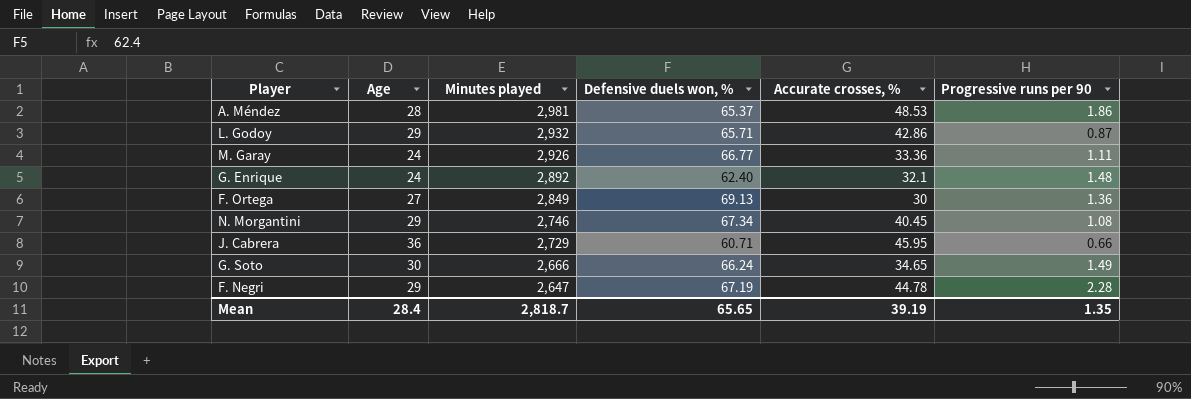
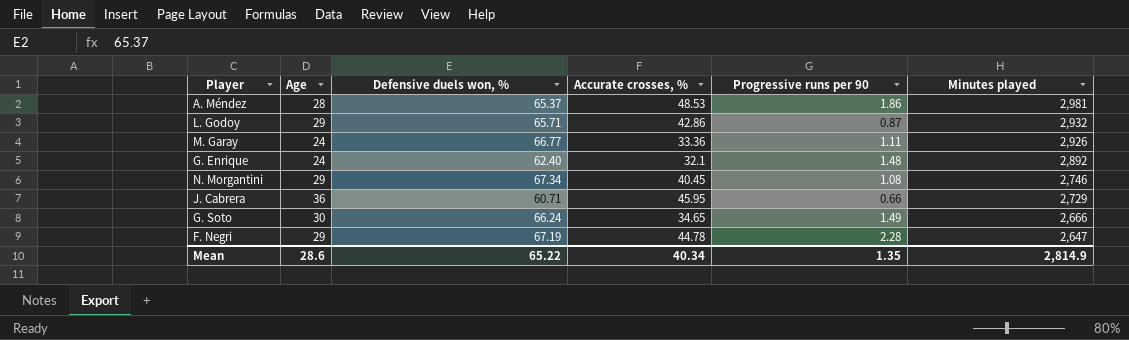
column Minutes played | position: 3 -> 6
row F. Ortega: 27 | 2,849 | 69.13 | 30 | 1.36 -> none
Mean | Age: 28.4 -> 28.6
Mean | Defensive duels won, %: 65.65 -> 65.22
Mean | Accurate crosses, %: 39.19 -> 40.34
Mean | Minutes played: 2,818.7 -> 2,814.9

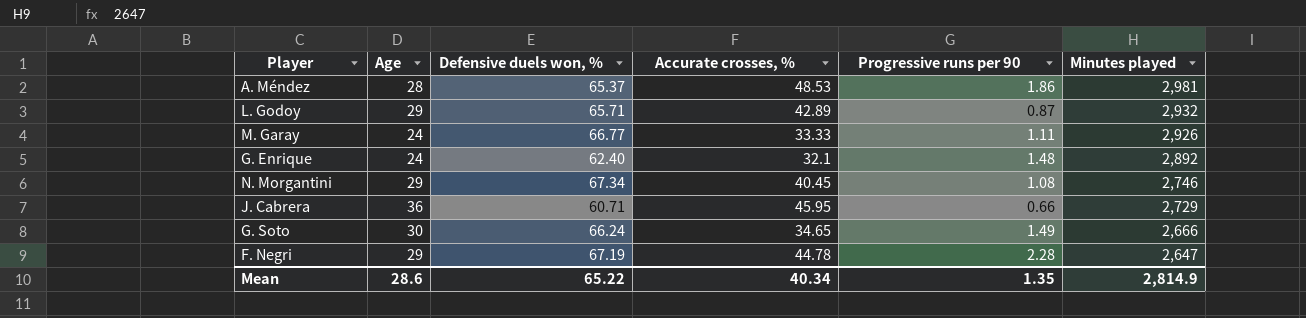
L. Godoy | Accurate crosses, %: 42.86 -> 42.89
M. Garay | Accurate crosses, %: 33.36 -> 33.33

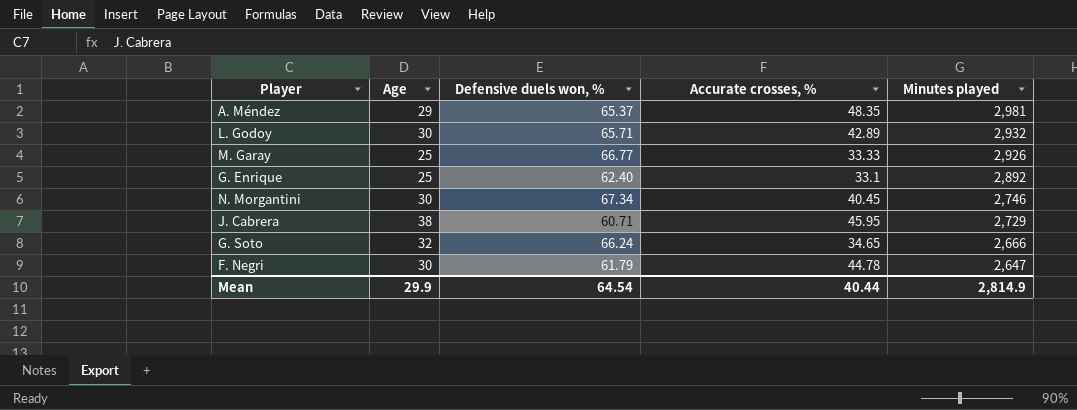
column Progressive runs per 90 | position: 5 -> none
A. Méndez | Age: 28 -> 29
A. Méndez | Accurate crosses, %: 48.53 -> 48.35
L. Godoy | Age: 29 -> 30
M. Garay | Age: 24 -> 25
G. Enrique | Age: 24 -> 25
G. Enrique | Accurate crosses, %: 32.1 -> 33.1
N. Morgantini | Age: 29 -> 30
J. Cabrera | Age: 36 -> 38
G. Soto | Age: 30 -> 32
F. Negri | Age: 29 -> 30
F. Negri | Defensive duels won, %: 67.19 -> 61.79
Mean | Age: 28.6 -> 29.9
Mean | Defensive duels won, %: 65.22 -> 64.54
Mean | Accurate crosses, %: 40.34 -> 40.44

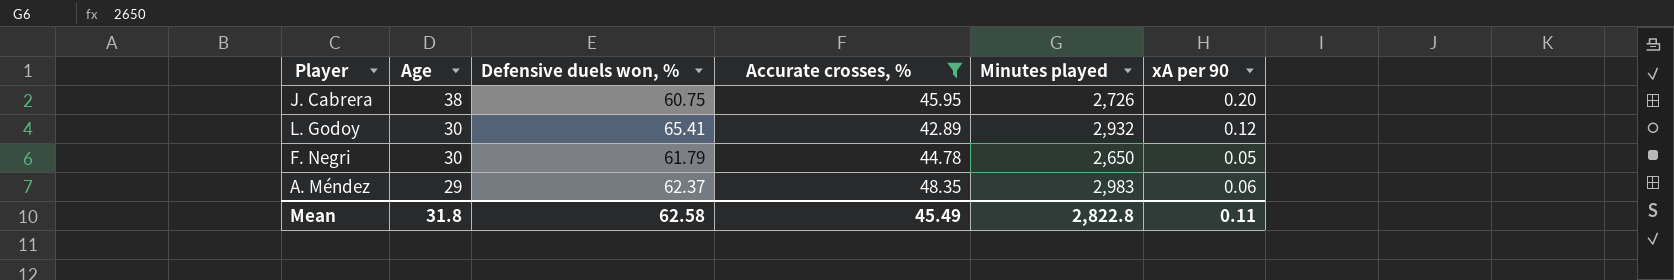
filter: none -> Accurate crosses, % >= 42.89
row order: Minutes played descending -> Age descending
column xA per 90 | position: none -> 6
J. Cabrera | Defensive duels won, %: 60.71 -> 60.75
J. Cabrera | Minutes played: 2,729 -> 2,726
L. Godoy | Defensive duels won, %: 65.71 -> 65.41
F. Negri | Minutes played: 2,647 -> 2,650
A. Méndez | Defensive duels won, %: 65.37 -> 62.37
A. Méndez | Minutes played: 2,981 -> 2,983
Mean | Age: 29.9 -> 31.8
Mean | Defensive duels won, %: 64.54 -> 62.58
Mean | Accurate crosses, %: 40.44 -> 45.49
Mean | Minutes played: 2,814.9 -> 2,822.8

